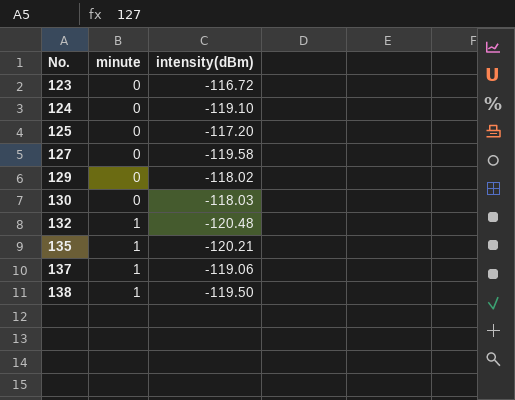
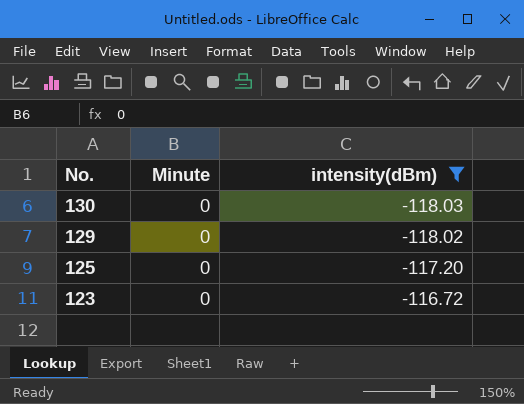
filter: none -> intensity(dBm) >= -118.03
row order: No. ascending -> No. descending
column name: minute -> Minute

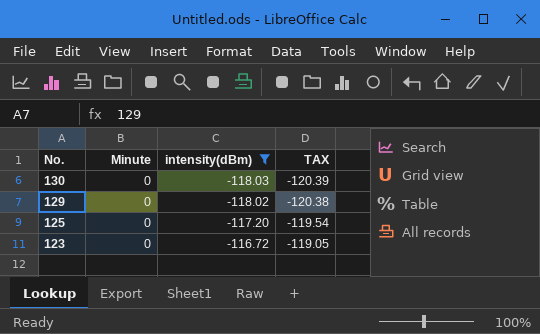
column TAX | formula: none -> [intensity(dBm)] * 1.02

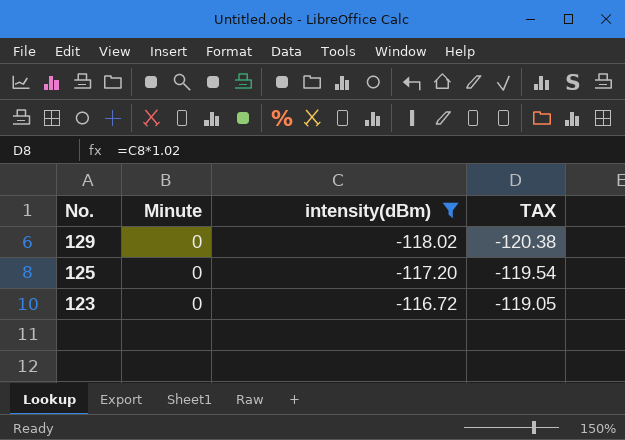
row 130: 0 | -118.03 | -120.39 -> none

